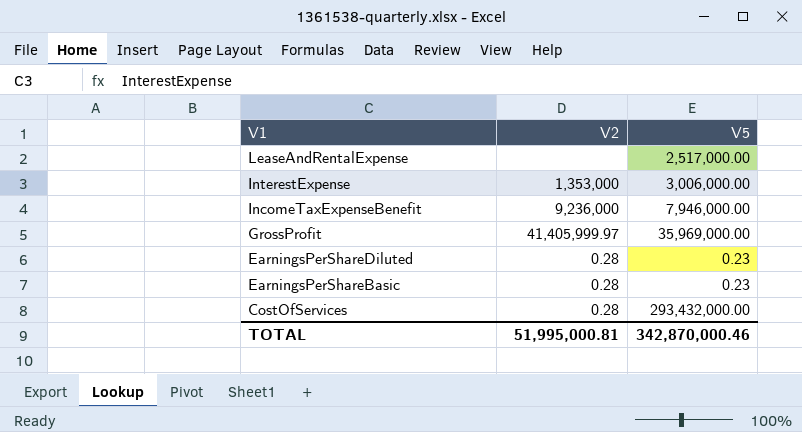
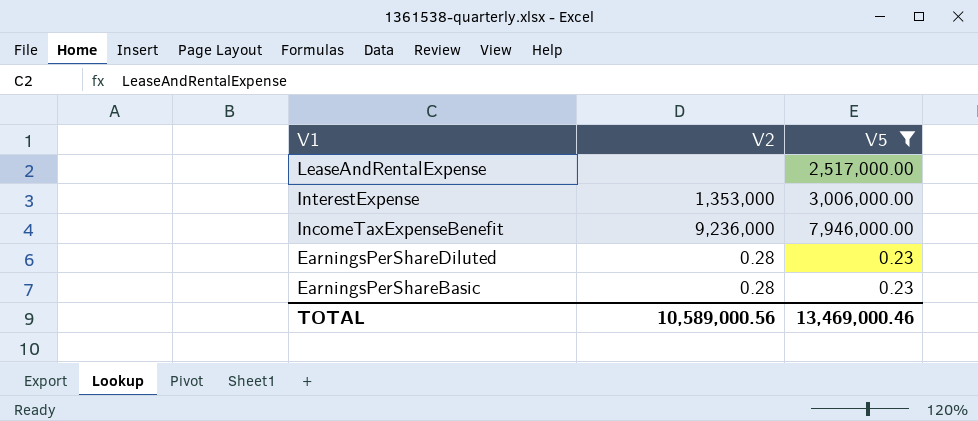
filter: none -> V5 <= 7,946,000.00
TOTAL | V2: 51,995,000.81 -> 10,589,000.56
TOTAL | V5: 342,870,000.46 -> 13,469,000.46

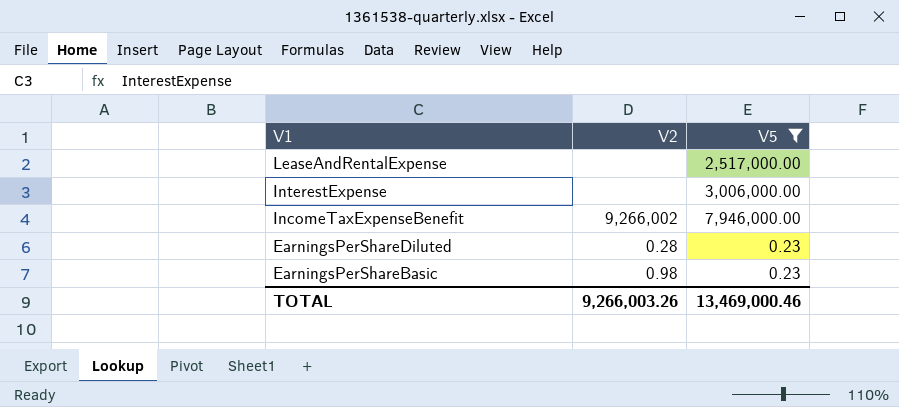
InterestExpense | V2: 1,353,000 -> none
IncomeTaxExpenseBenefit | V2: 9,236,000 -> 9,266,002
EarningsPerShareBasic | V2: 0.28 -> 0.98
TOTAL | V2: 10,589,000.56 -> 9,266,003.26

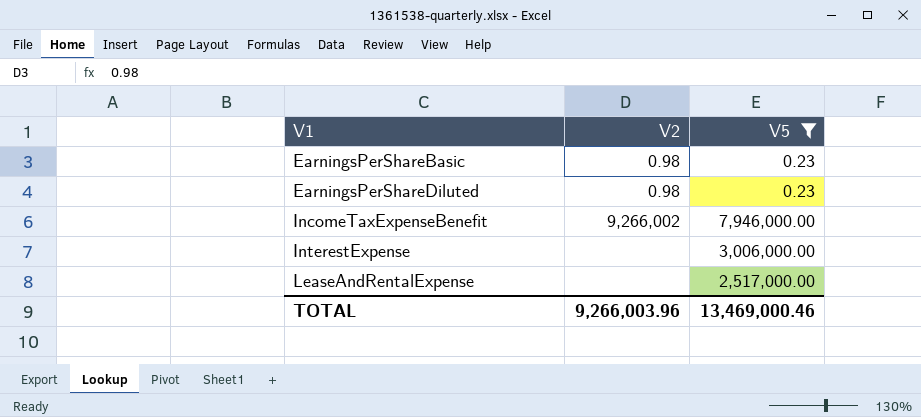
row order: V1 descending -> V1 ascending
EarningsPerShareDiluted | V2: 0.28 -> 0.98
TOTAL | V2: 9,266,003.26 -> 9,266,003.96

